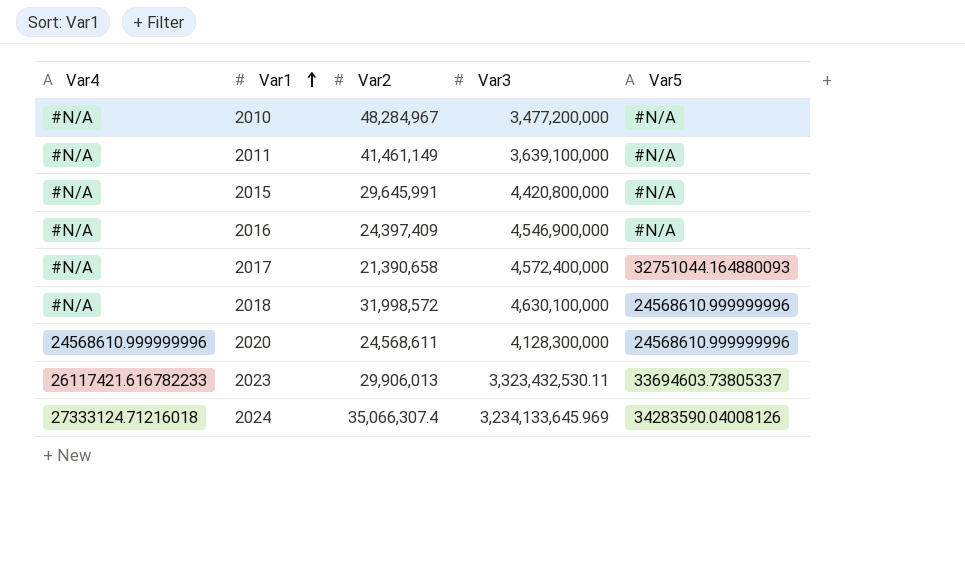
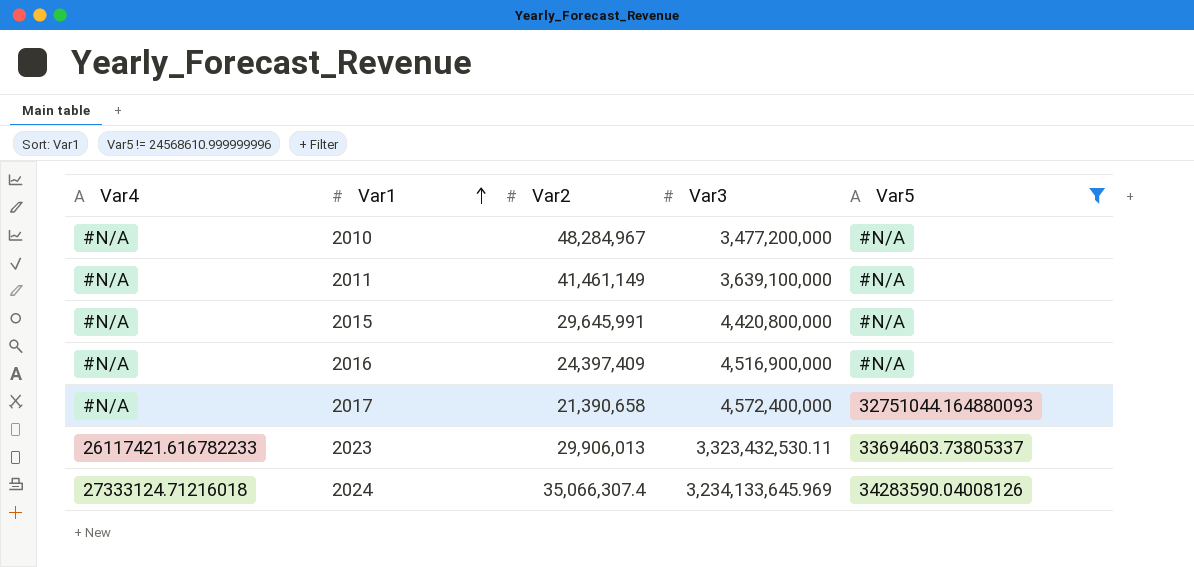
filter: none -> Var5 != 24568610.999999996
2016 | Var3: 4,546,900,000 -> 4,516,900,000

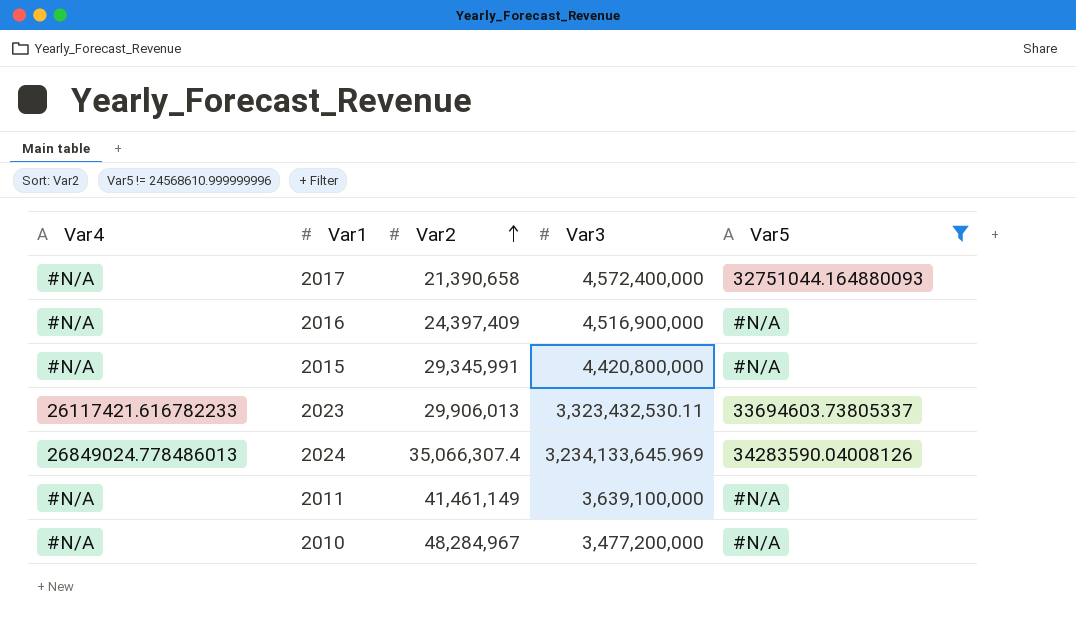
row order: Var1 ascending -> Var2 ascending
2015 | Var2: 29,645,991 -> 29,345,991
2024 | Var4: 27333124.71216018 -> 26849024.778486013

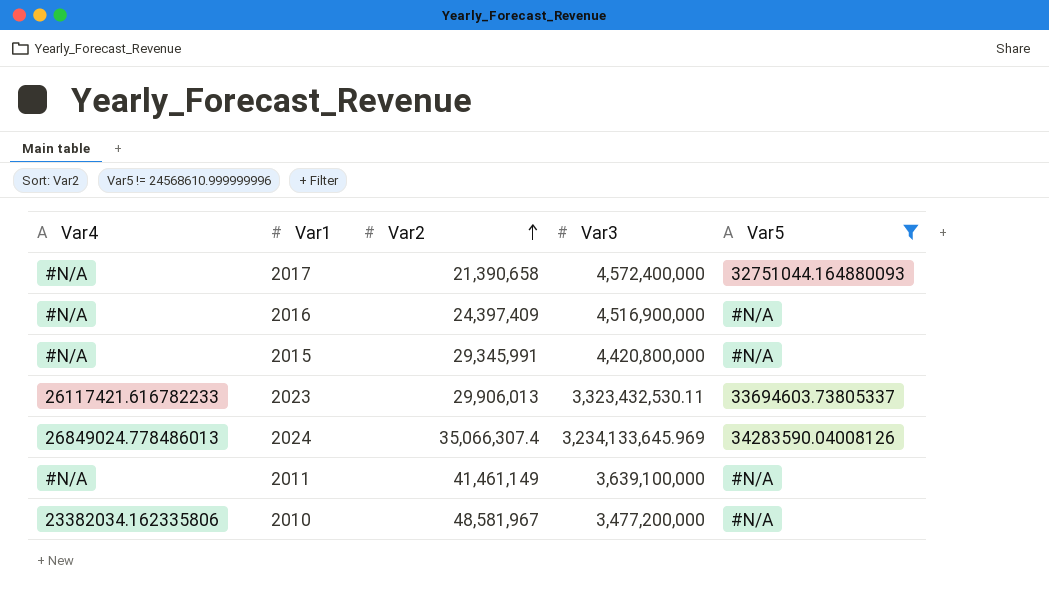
2010 | Var4: #N/A -> 23382034.162335806
2010 | Var2: 48,284,967 -> 48,581,967

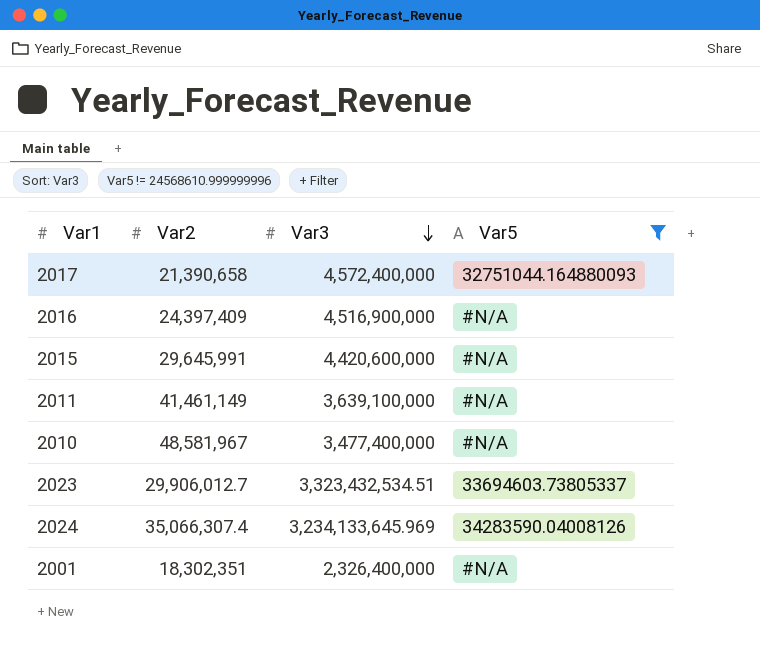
row order: Var2 ascending -> Var3 descending
column Var4 | position: 1 -> none
2015 | Var2: 29,345,991 -> 29,645,991
2015 | Var3: 4,420,800,000 -> 4,420,600,000
2010 | Var3: 3,477,200,000 -> 3,477,400,000
2023 | Var2: 29,906,013 -> 29,906,012.7
2023 | Var3: 3,323,432,530.11 -> 3,323,432,534.51
row 2001: none -> 18,302,351 | 2,326,400,000 | #N/A

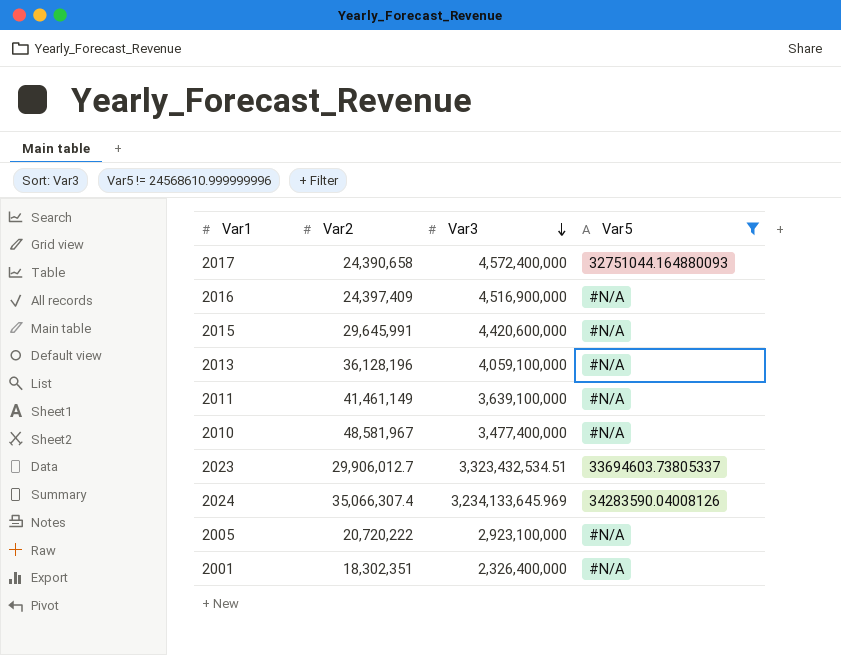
2017 | Var2: 21,390,658 -> 24,390,658
row 2013: none -> 36,128,196 | 4,059,100,000 | #N/A
row 2005: none -> 20,720,222 | 2,923,100,000 | #N/A

